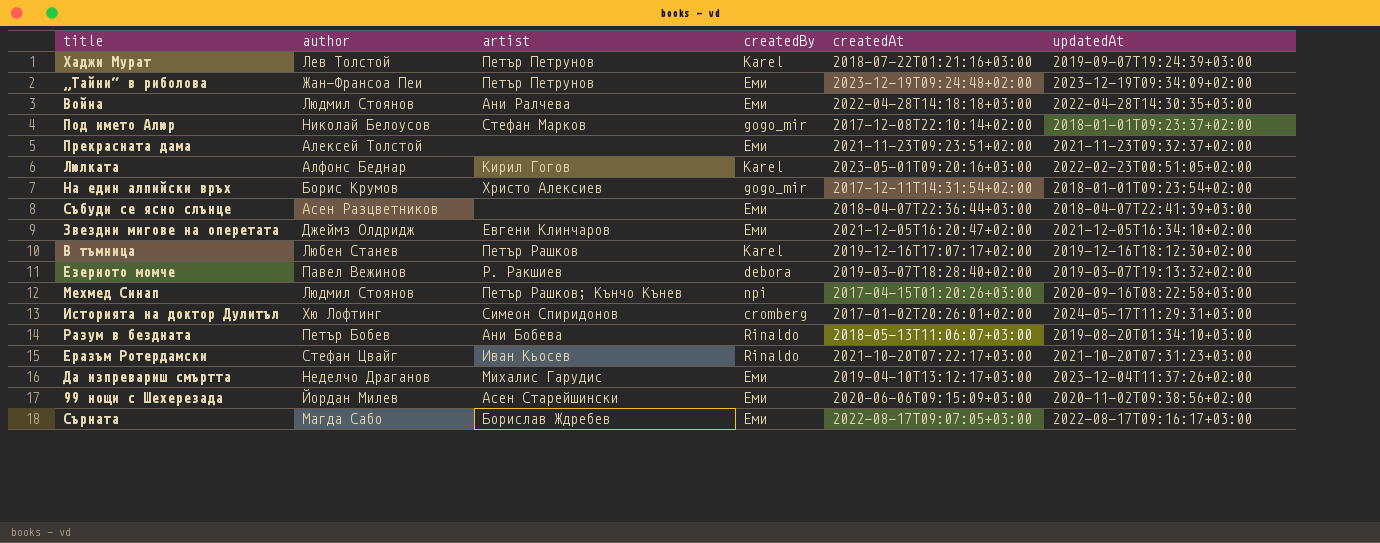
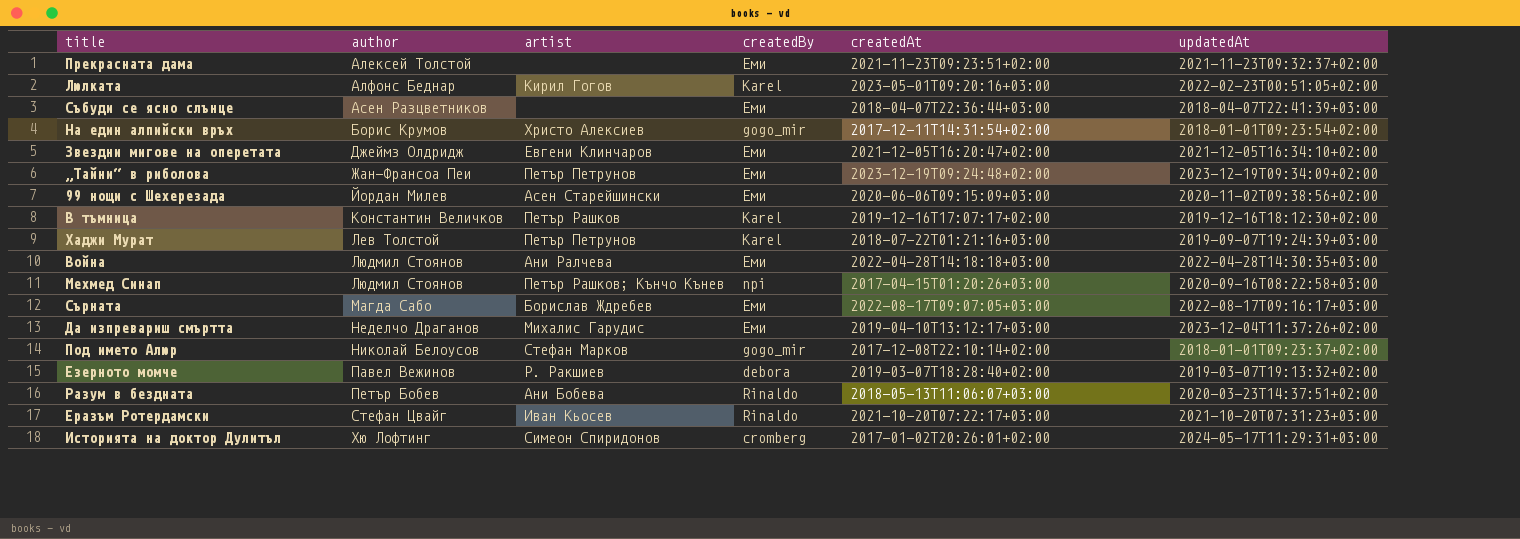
row order: none -> author ascending
В тъмница | author: Любен Станев -> Константин Величков
Разум в бездната | updatedAt: 2019-08-20T01:34:10+03:00 -> 2020-03-23T14:37:51+02:00

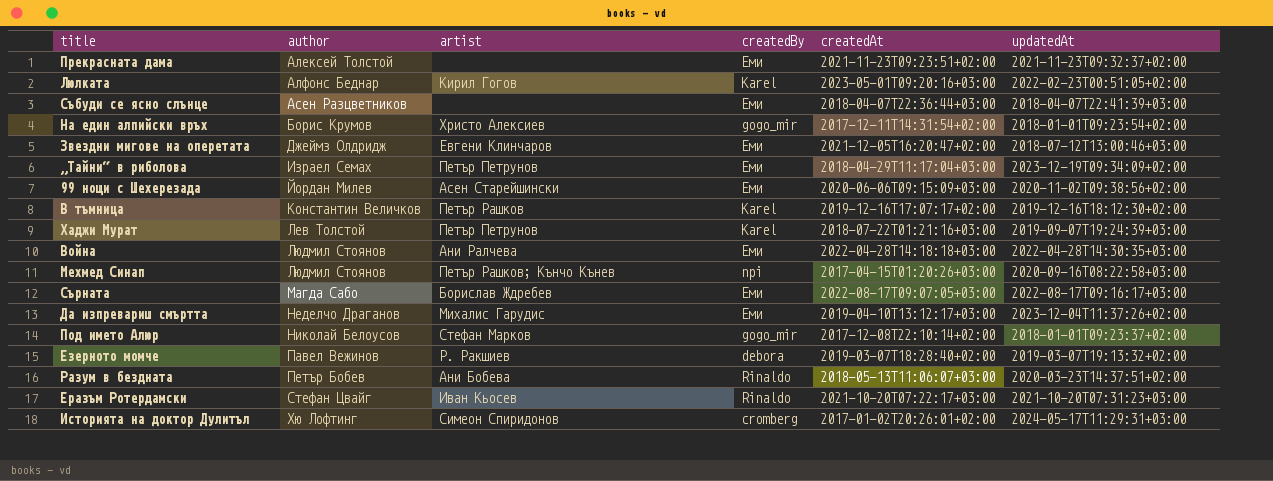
Звездни мигове на оперетата | updatedAt: 2021-12-05T16:34:10+02:00 -> 2018-07-12T13:00:46+03:00
„Тайни“ в риболова | author: Жан-Франсоа Пеи -> Израел Семах
„Тайни“ в риболова | createdAt: 2023-12-19T09:24:48+02:00 -> 2018-04-29T11:17:04+03:00

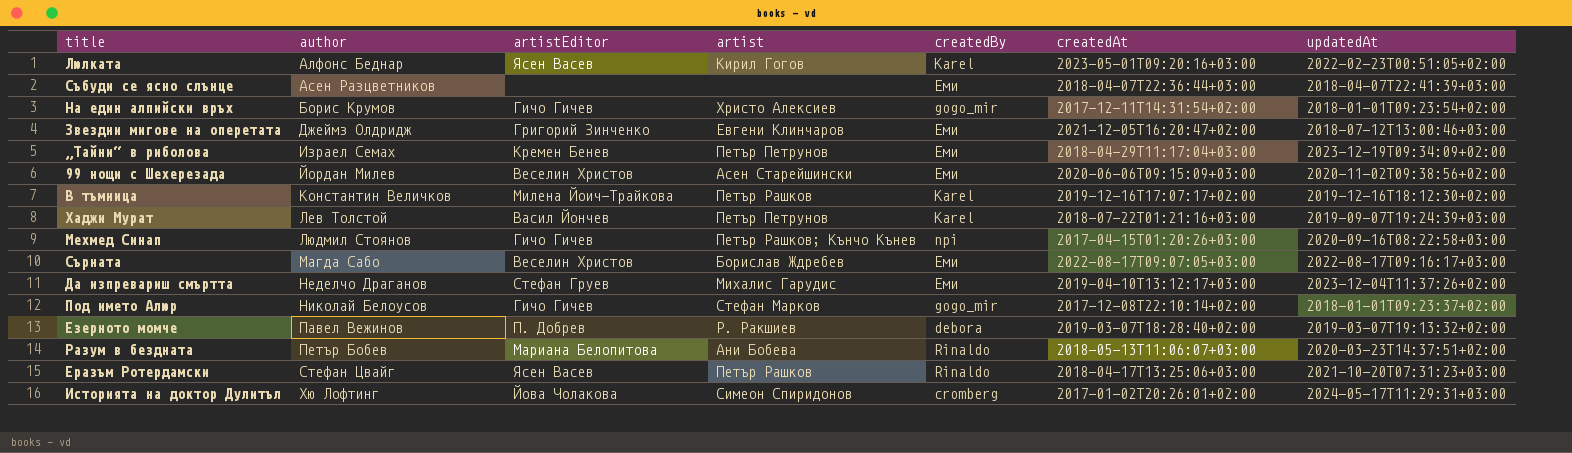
column artistEditor | position: none -> 3
row Прекрасната дама: Алексей Толстой | none | Еми | 2021-11-23T09:23:51+02:00 | 2021-11-23T09:32:37+02:00 -> none
row Война: Людмил Стоянов | Ани Ралчева | Еми | 2022-04-28T14:18:18+03:00 | 2022-04-28T14:30:35+03:00 -> none
Еразъм Ротердамски | artist: Иван Кьосев -> Петър Рашков
Еразъм Ротердамски | createdAt: 2021-10-20T07:22:17+03:00 -> 2018-04-17T13:25:06+03:00

